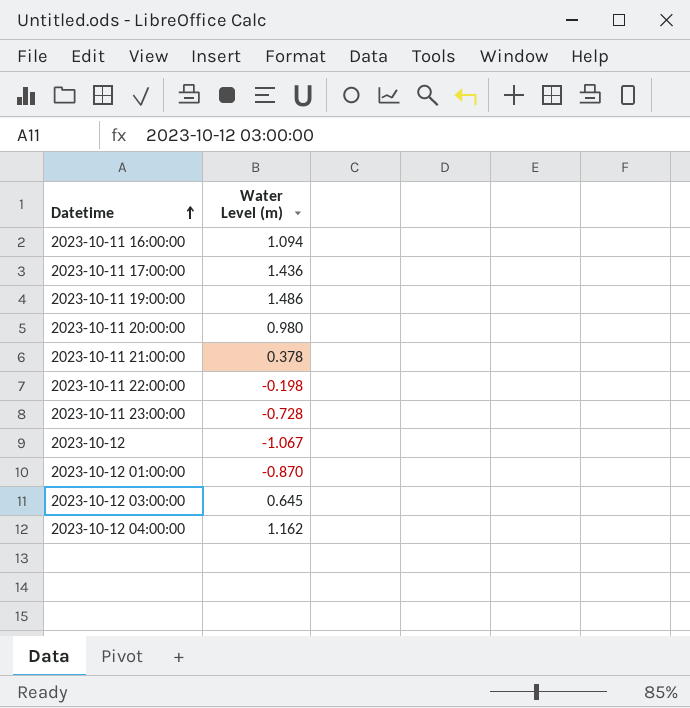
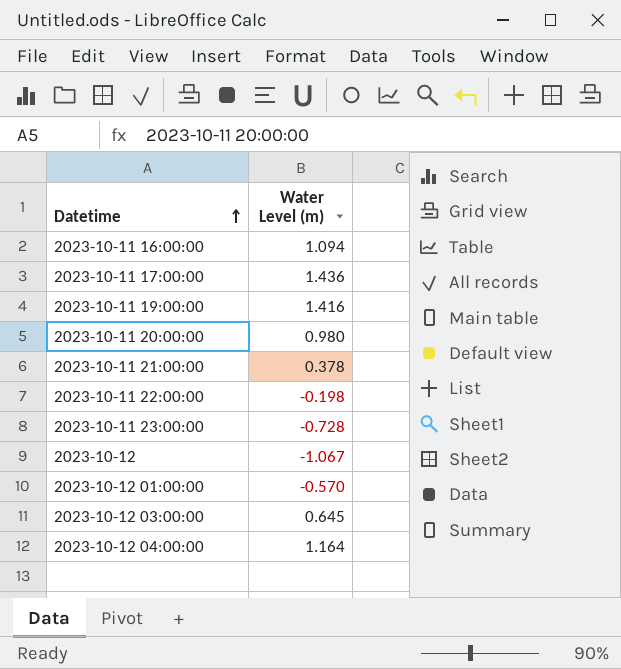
2023-10-11 19:00:00 | Water Level (m): 1.486 -> 1.416
2023-10-12 01:00:00 | Water Level (m): -0.870 -> -0.570
2023-10-12 04:00:00 | Water Level (m): 1.162 -> 1.164

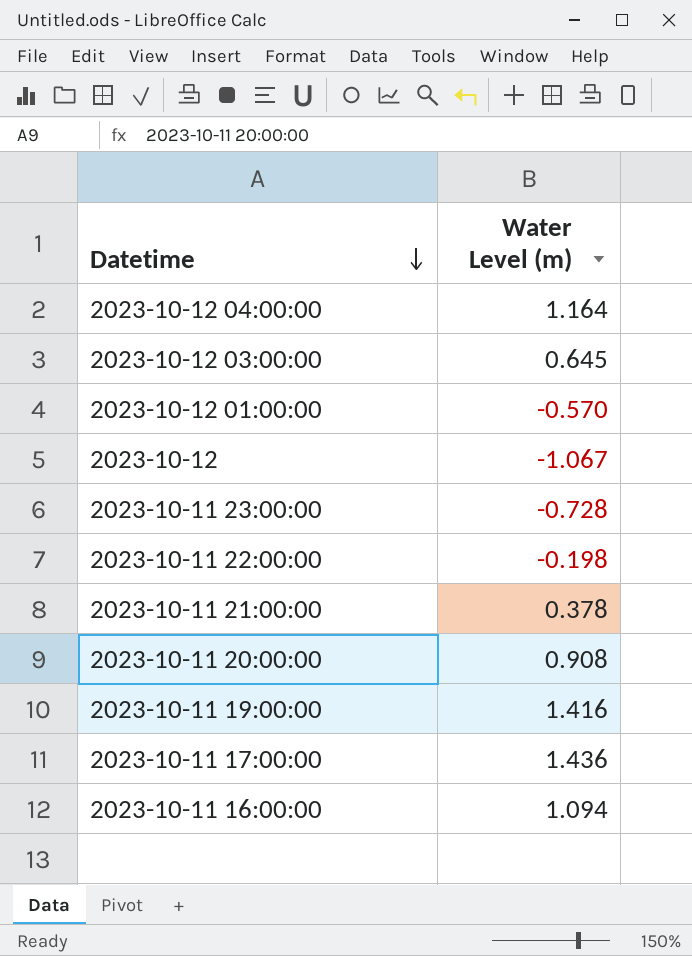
row order: Datetime ascending -> Datetime descending
2023-10-11 20:00:00 | Water Level (m): 0.980 -> 0.908

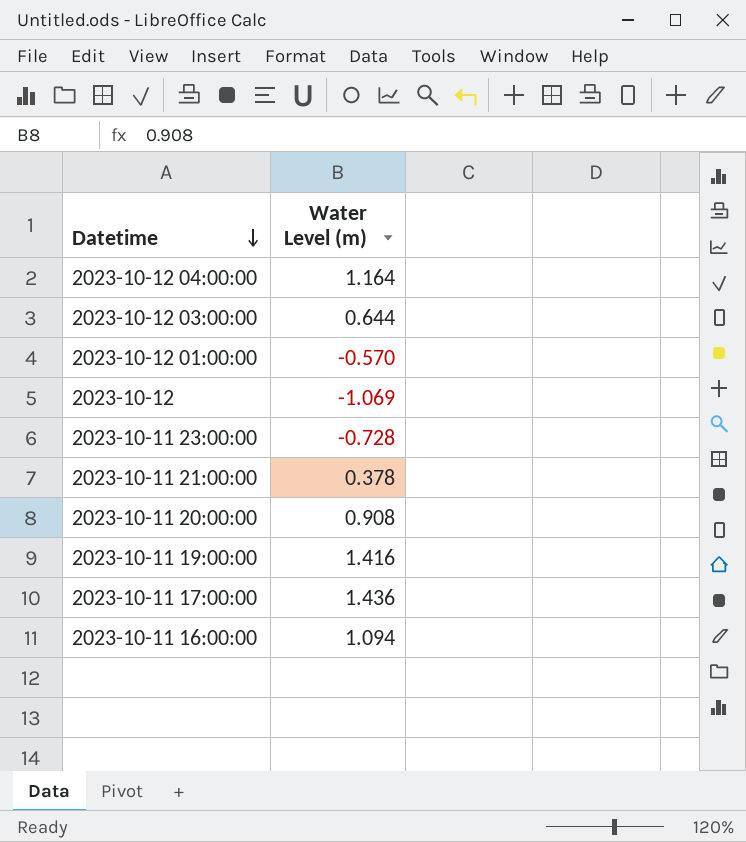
row 2023-10-11 22:00:00: -0.198 -> none
2023-10-12 03:00:00 | Water Level (m): 0.645 -> 0.644
2023-10-12 | Water Level (m): -1.067 -> -1.069

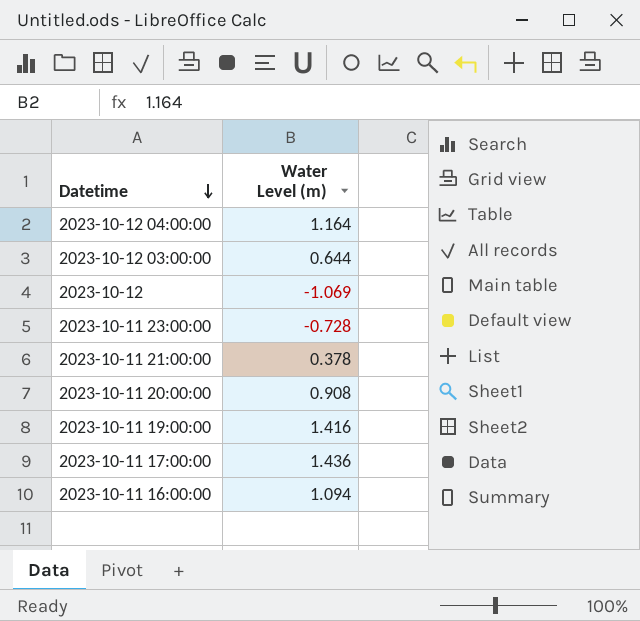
row 2023-10-12 01:00:00: -0.570 -> none

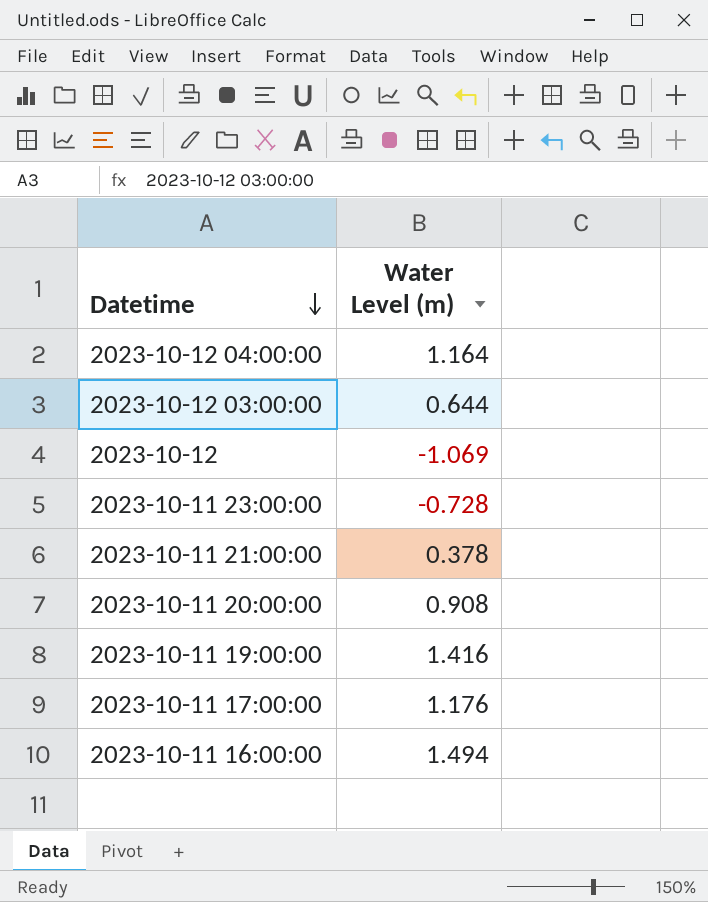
2023-10-11 17:00:00 | Water Level (m): 1.436 -> 1.176
2023-10-11 16:00:00 | Water Level (m): 1.094 -> 1.494

